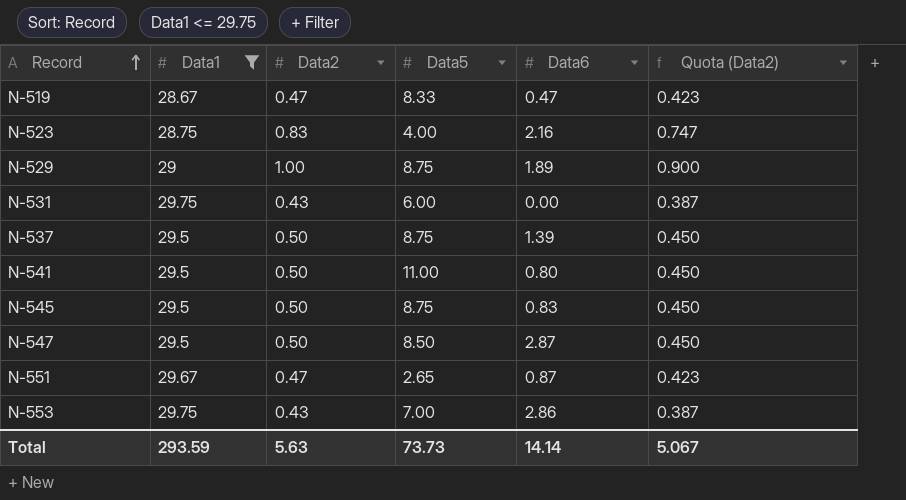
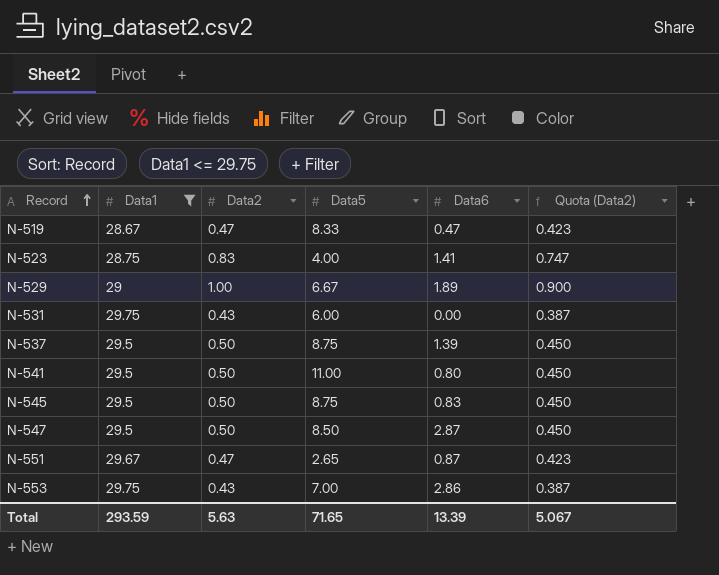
N-523 | Data6: 2.16 -> 1.41
N-529 | Data5: 8.75 -> 6.67
Total | Data5: 73.73 -> 71.65
Total | Data6: 14.14 -> 13.39

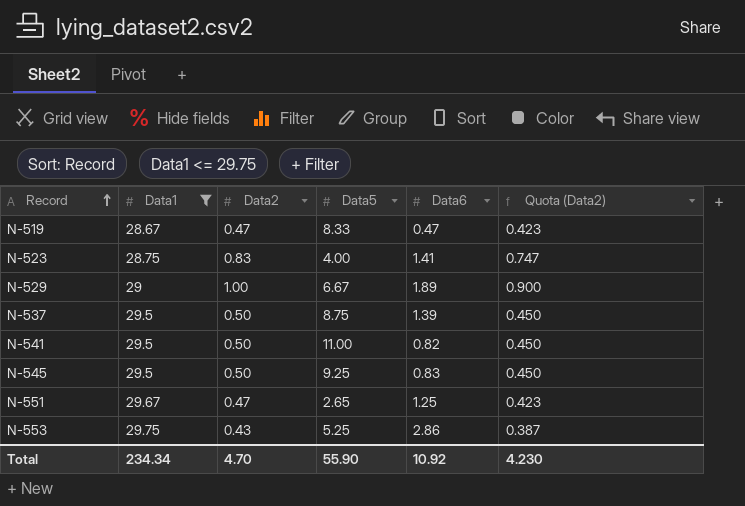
row N-531: 29.75 | 0.43 | 6.00 | 0.00 | 0.387 -> none
row N-547: 29.5 | 0.50 | 8.50 | 2.87 | 0.450 -> none
N-541 | Data6: 0.80 -> 0.82
N-545 | Data5: 8.75 -> 9.25
N-551 | Data6: 0.87 -> 1.25
N-553 | Data5: 7.00 -> 5.25
Total | Data1: 293.59 -> 234.34
Total | Data2: 5.63 -> 4.70
Total | Data5: 71.65 -> 55.90
Total | Data6: 13.39 -> 10.92
Total | Quota (Data2): 5.067 -> 4.230

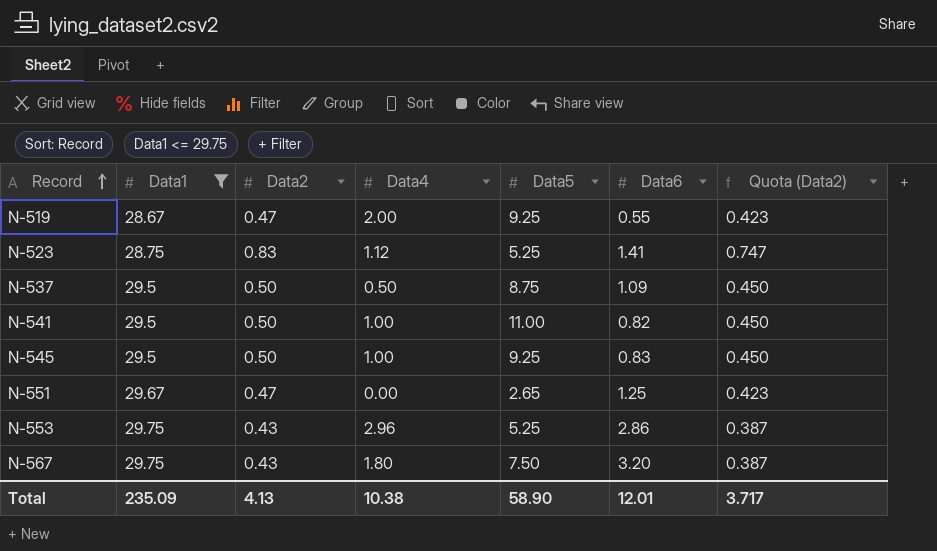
column Data4 | position: none -> 4
row N-529: 29 | 1.00 | 6.67 | 1.89 | 0.900 -> none
N-519 | Data5: 8.33 -> 9.25
N-519 | Data6: 0.47 -> 0.55
N-523 | Data5: 4.00 -> 5.25
N-537 | Data6: 1.39 -> 1.09
row N-567: none -> 29.75 | 0.43 | 1.80 | 7.50 | 3.20 | 0.387
Total | Data1: 234.34 -> 235.09
Total | Data2: 4.70 -> 4.13
Total | Data5: 55.90 -> 58.90
Total | Data6: 10.92 -> 12.01
Total | Quota (Data2): 4.230 -> 3.717

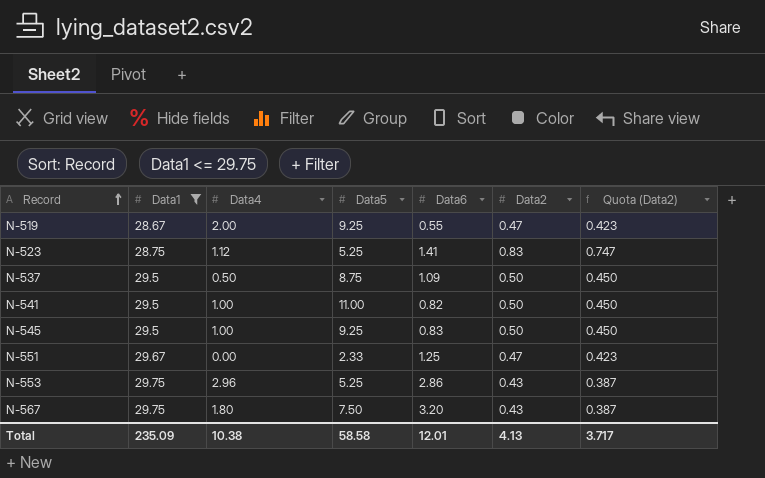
column Data2 | position: 3 -> 6
N-551 | Data5: 2.65 -> 2.33
Total | Data5: 58.90 -> 58.58

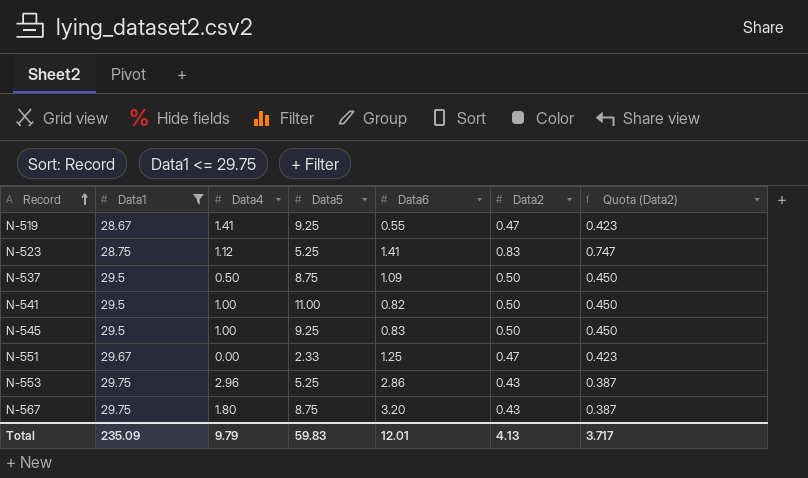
N-519 | Data4: 2.00 -> 1.41
N-567 | Data5: 7.50 -> 8.75
Total | Data4: 10.38 -> 9.79
Total | Data5: 58.58 -> 59.83

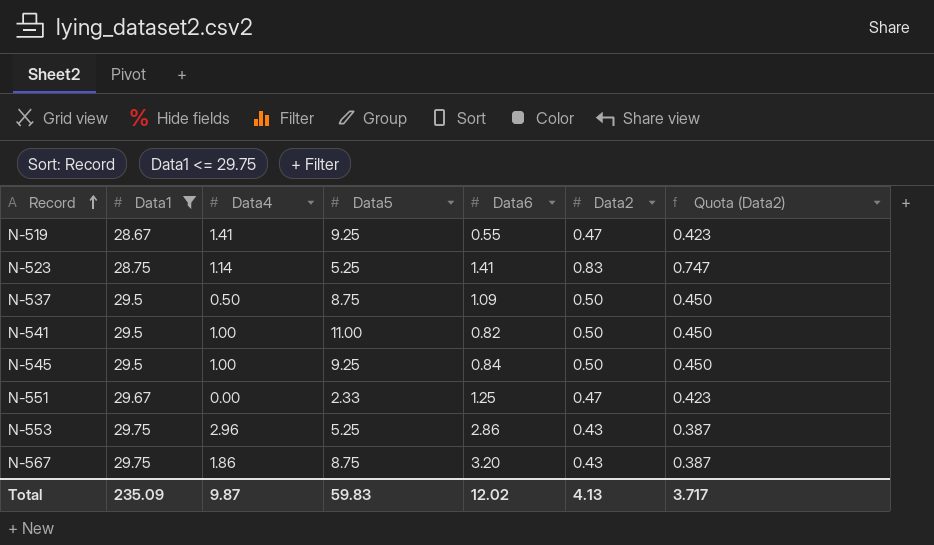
N-523 | Data4: 1.12 -> 1.14
N-545 | Data6: 0.83 -> 0.84
N-567 | Data4: 1.80 -> 1.86
Total | Data4: 9.79 -> 9.87
Total | Data6: 12.01 -> 12.02

